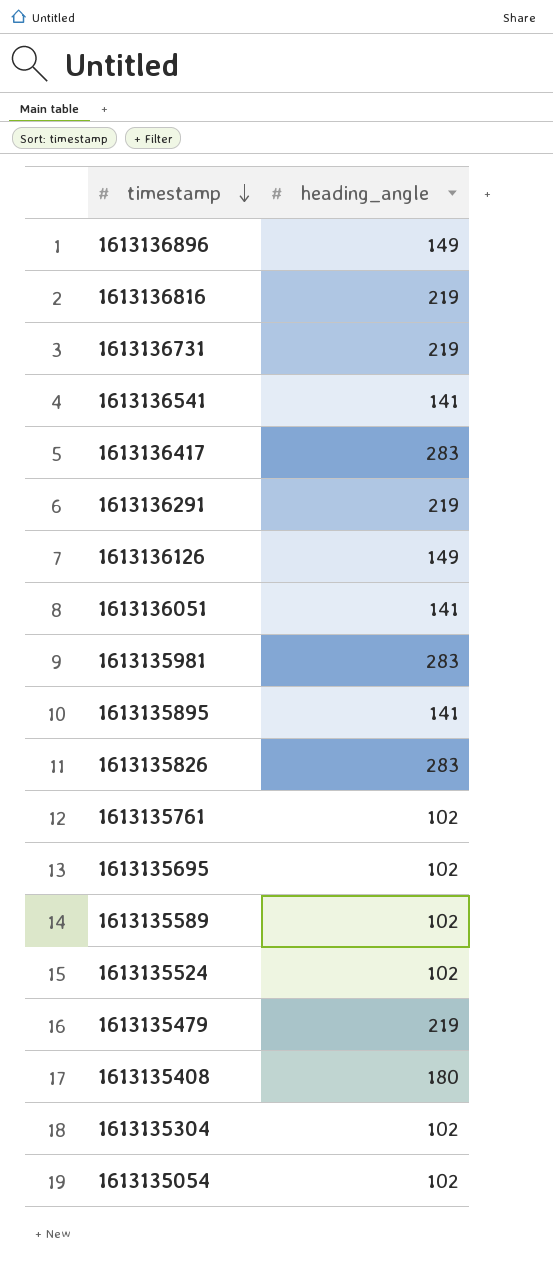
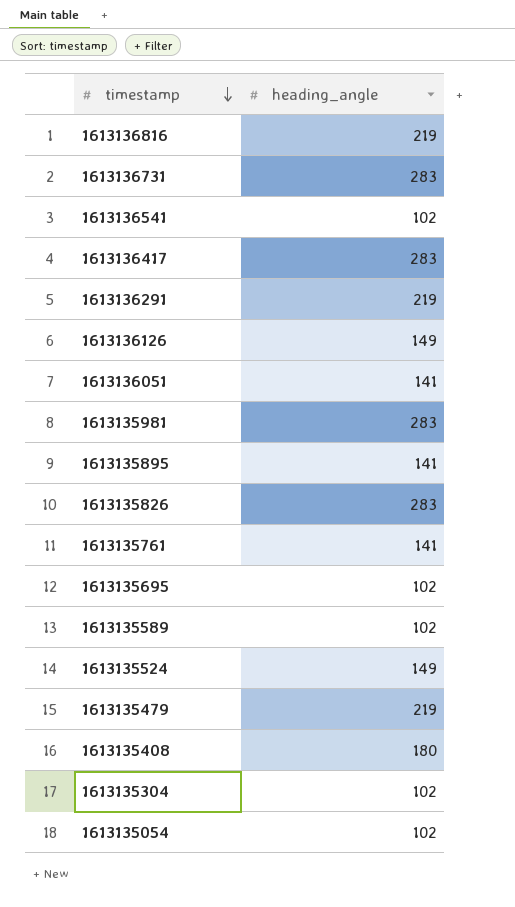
row 1613136896: 149 -> none
1613136731 | heading_angle: 219 -> 283
1613136541 | heading_angle: 141 -> 102
1613135761 | heading_angle: 102 -> 141
1613135524 | heading_angle: 102 -> 149

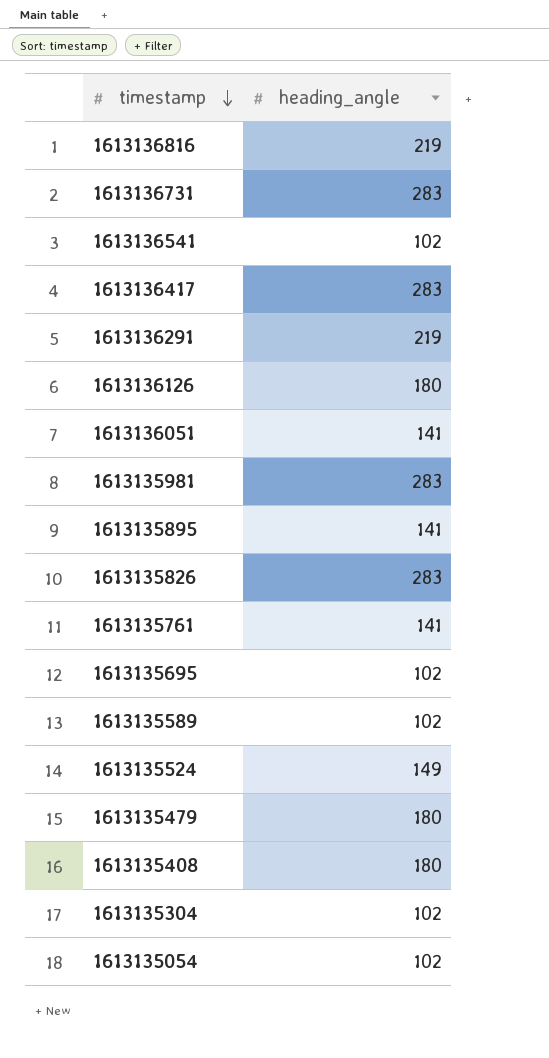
1613136126 | heading_angle: 149 -> 180
1613135479 | heading_angle: 219 -> 180

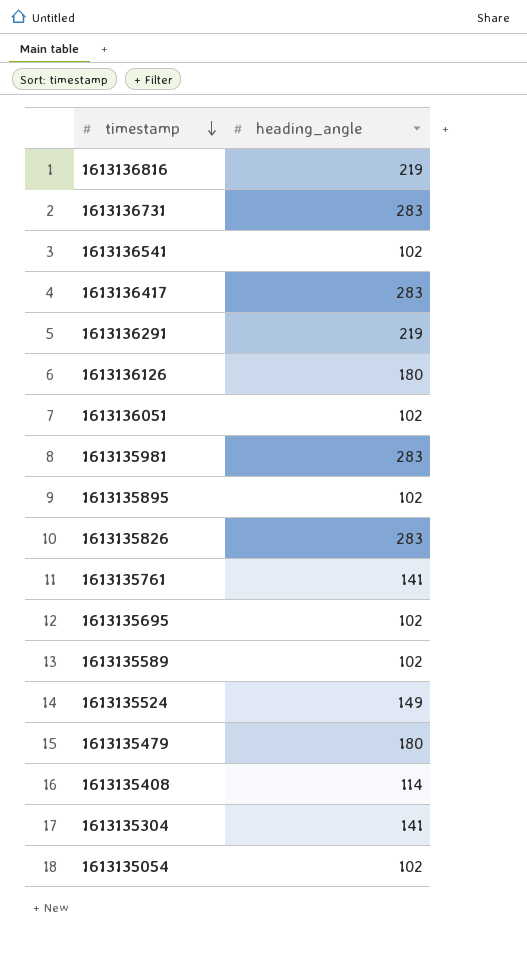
1613136051 | heading_angle: 141 -> 102
1613135895 | heading_angle: 141 -> 102
1613135408 | heading_angle: 180 -> 114
1613135304 | heading_angle: 102 -> 141

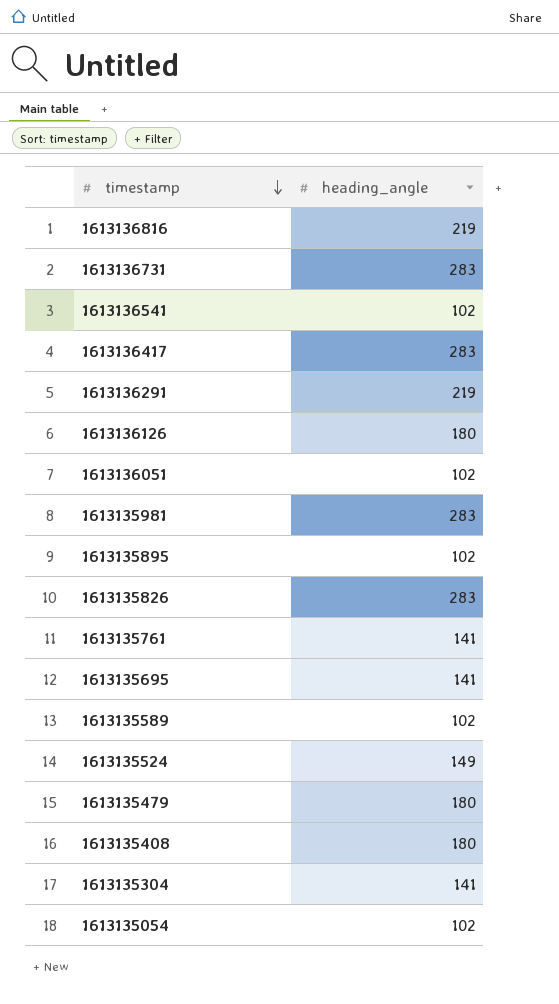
1613135695 | heading_angle: 102 -> 141
1613135408 | heading_angle: 114 -> 180

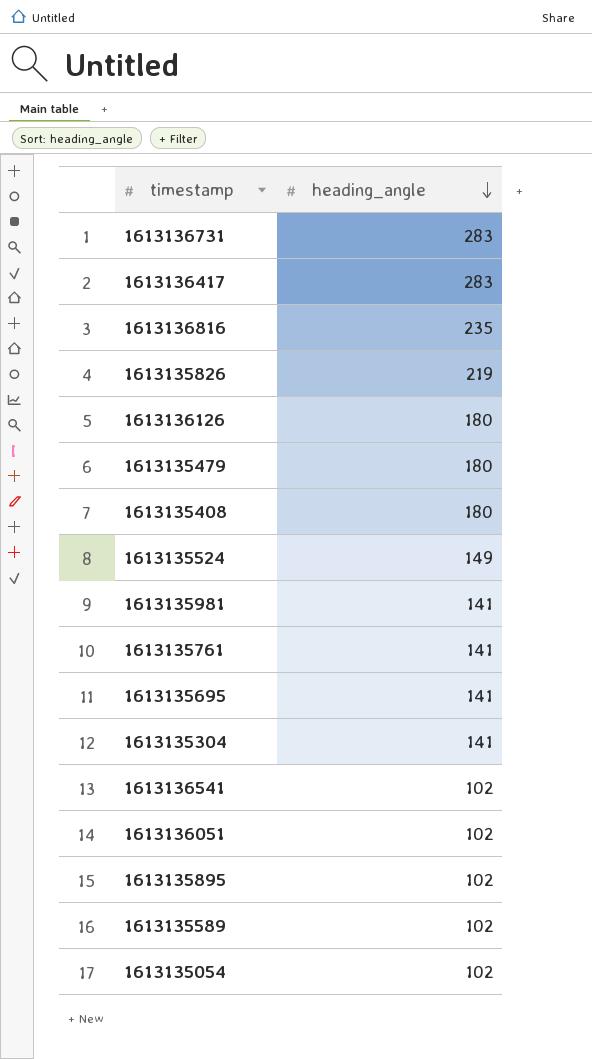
row order: timestamp descending -> heading_angle descending
row 1613136291: 219 -> none
1613136816 | heading_angle: 219 -> 235
1613135826 | heading_angle: 283 -> 219
1613135981 | heading_angle: 283 -> 141

